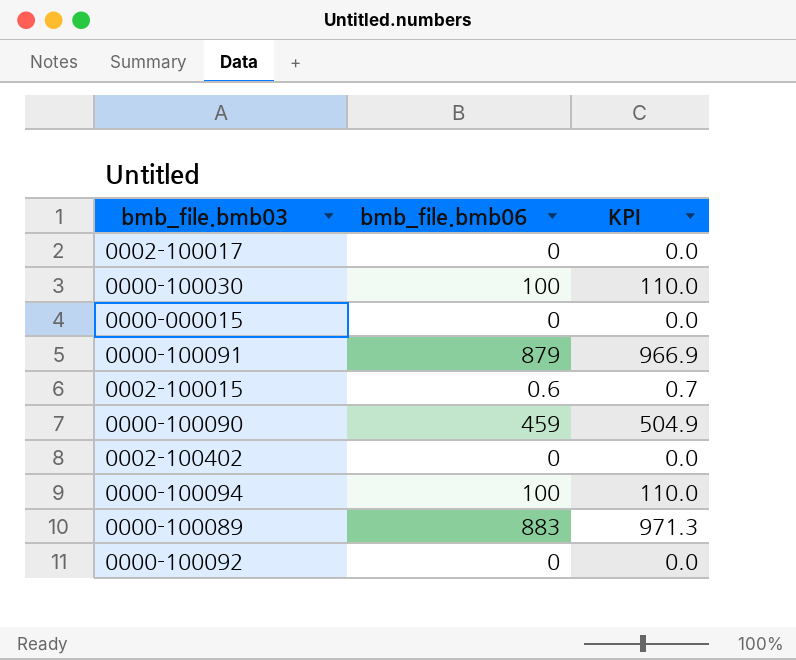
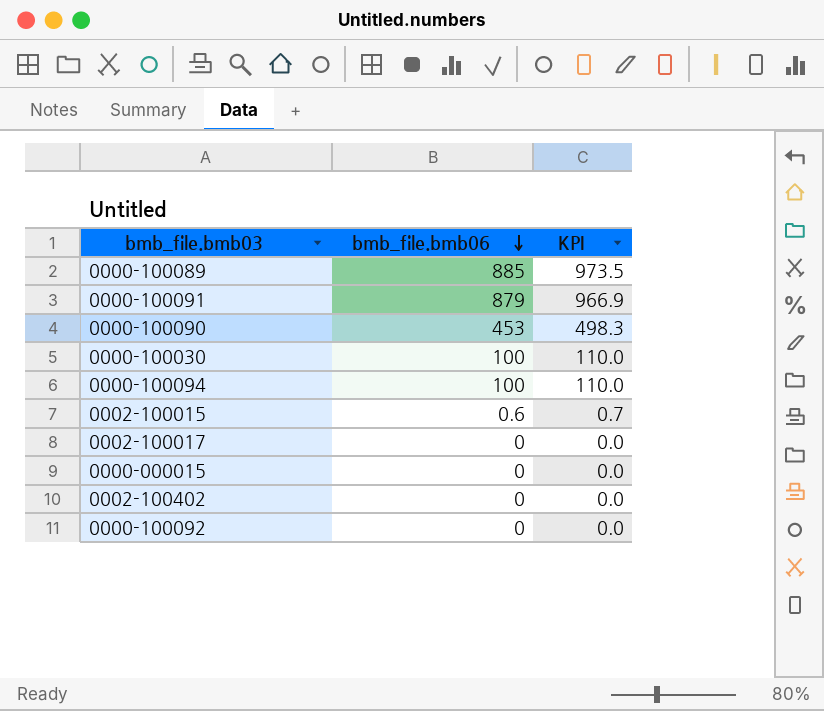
row order: none -> bmb_file.bmb06 descending
0000-100089 | bmb_file.bmb06: 883 -> 885
0000-100089 | KPI: 971.3 -> 973.5
0000-100090 | bmb_file.bmb06: 459 -> 453
0000-100090 | KPI: 504.9 -> 498.3

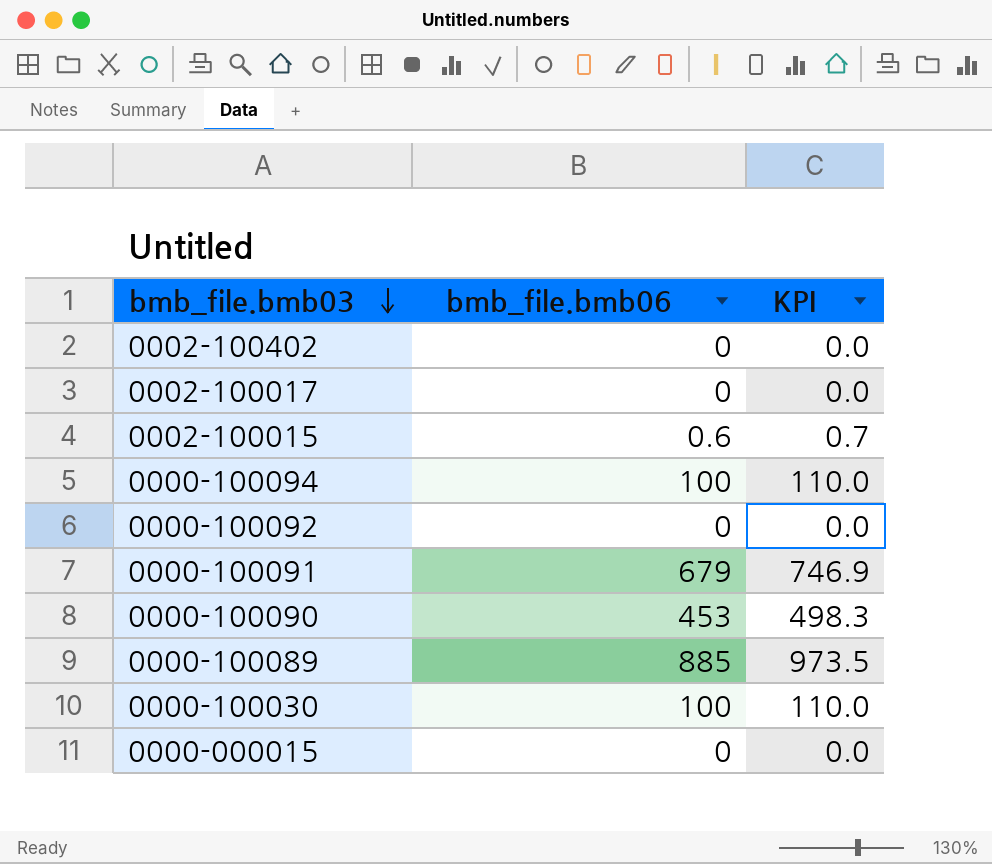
row order: bmb_file.bmb06 descending -> bmb_file.bmb03 descending
0000-100091 | bmb_file.bmb06: 879 -> 679
0000-100091 | KPI: 966.9 -> 746.9

